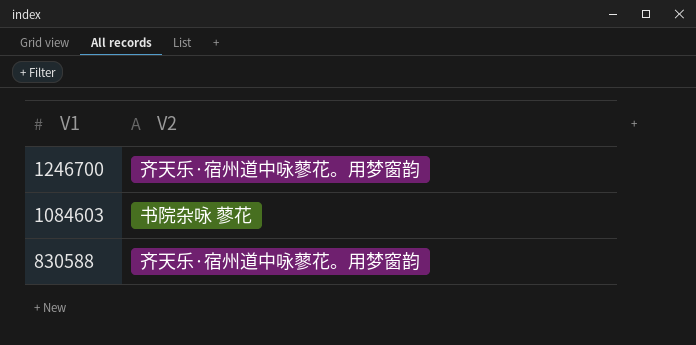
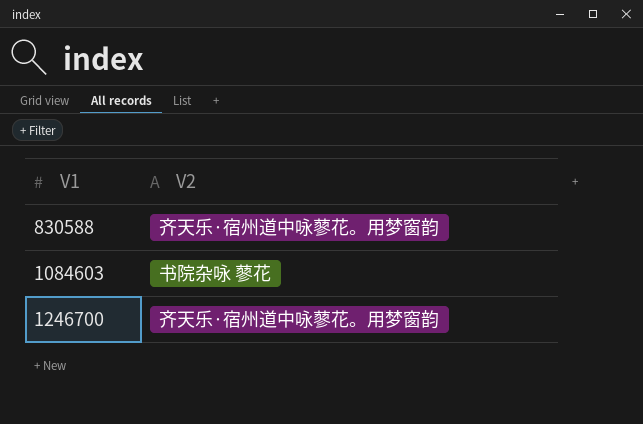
row order: V1 descending -> V1 ascending

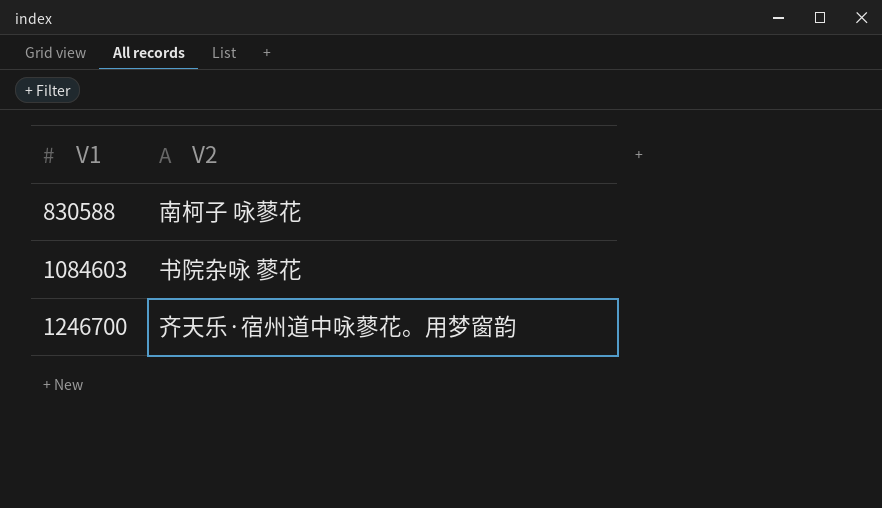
830588 | V2: 齐天乐·宿州道中咏蓼花。用梦窗韵 -> 南柯子 咏蓼花

